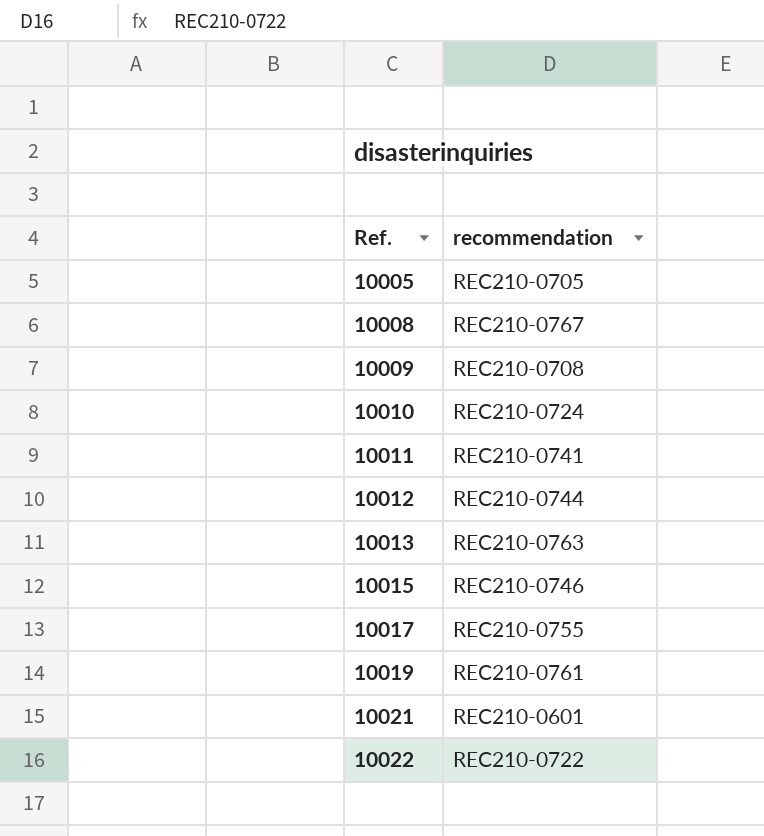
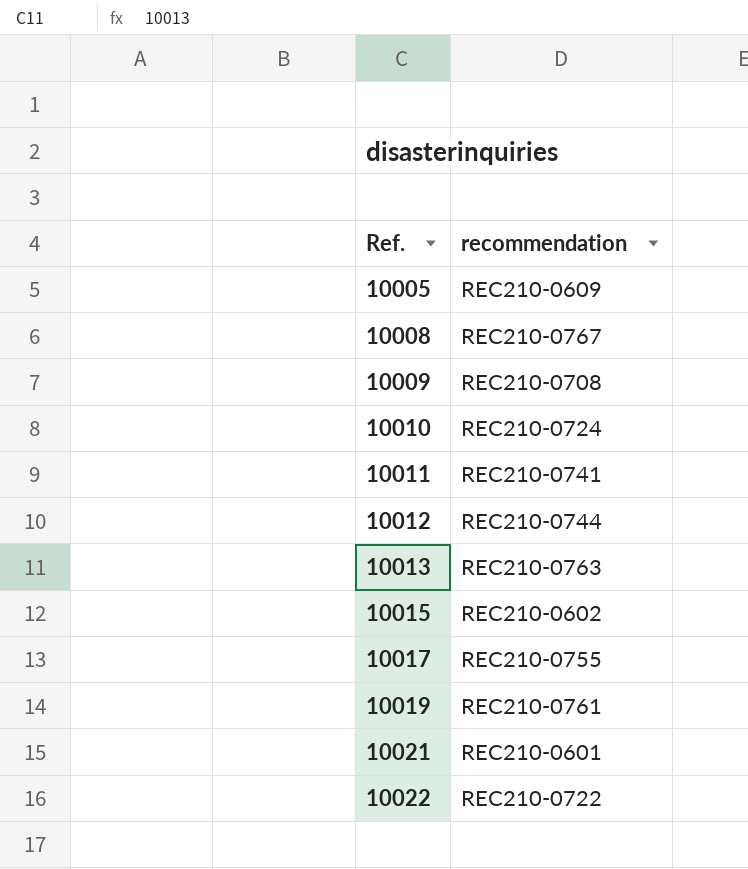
10005 | recommendation: REC210-0705 -> REC210-0609
10015 | recommendation: REC210-0746 -> REC210-0602

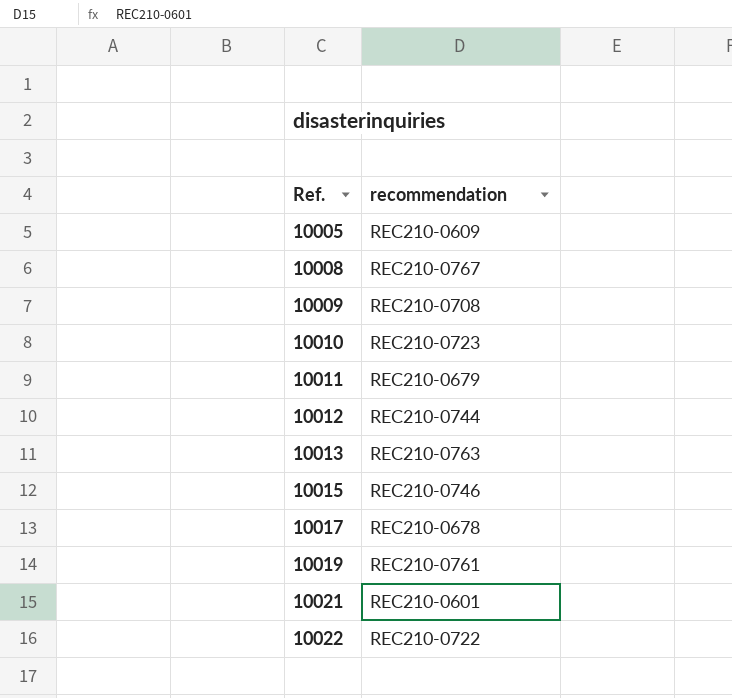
10010 | recommendation: REC210-0724 -> REC210-0723
10011 | recommendation: REC210-0741 -> REC210-0679
10015 | recommendation: REC210-0602 -> REC210-0746
10017 | recommendation: REC210-0755 -> REC210-0678

